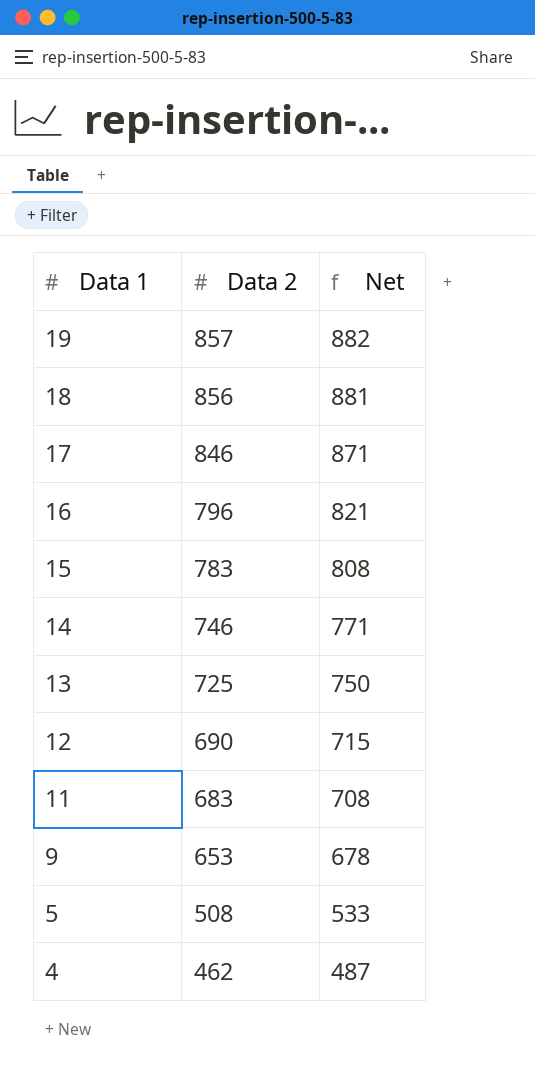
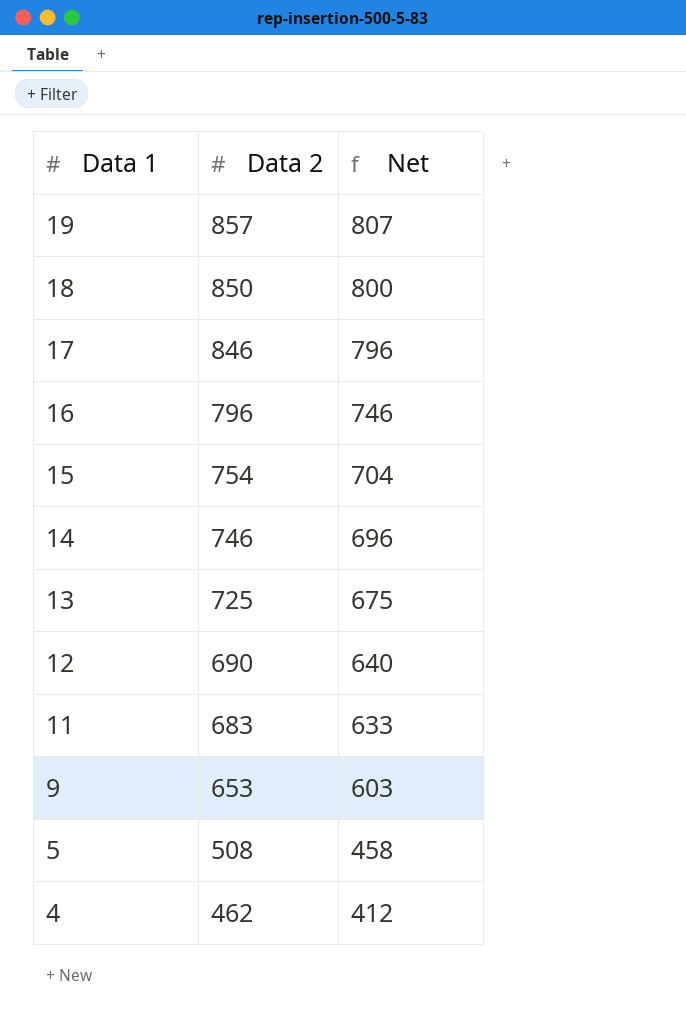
column Net | formula: [Data 2] + 25 -> [Data 2] - 50
18 | Data 2: 856 -> 850
15 | Data 2: 783 -> 754

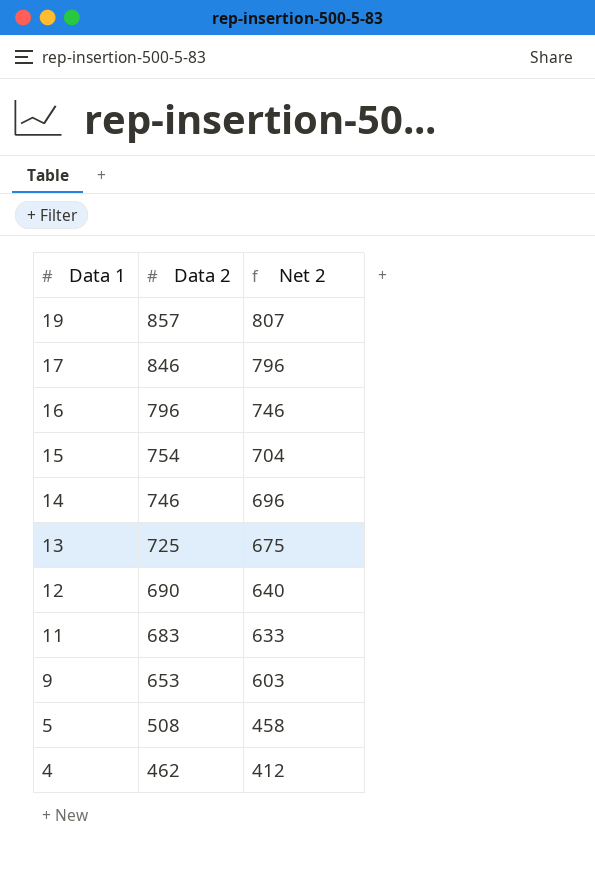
column name: Net -> Net 2
row 18: 850 | 800 -> none

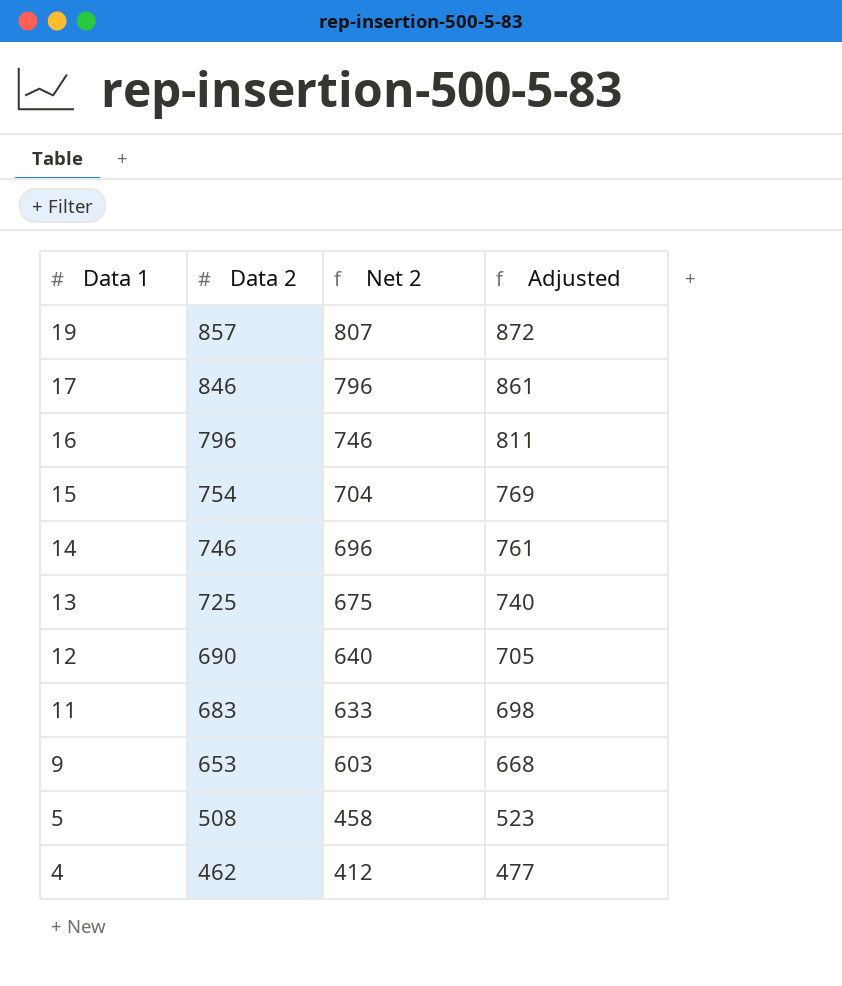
column Adjusted | formula: none -> [Data 2] + 15

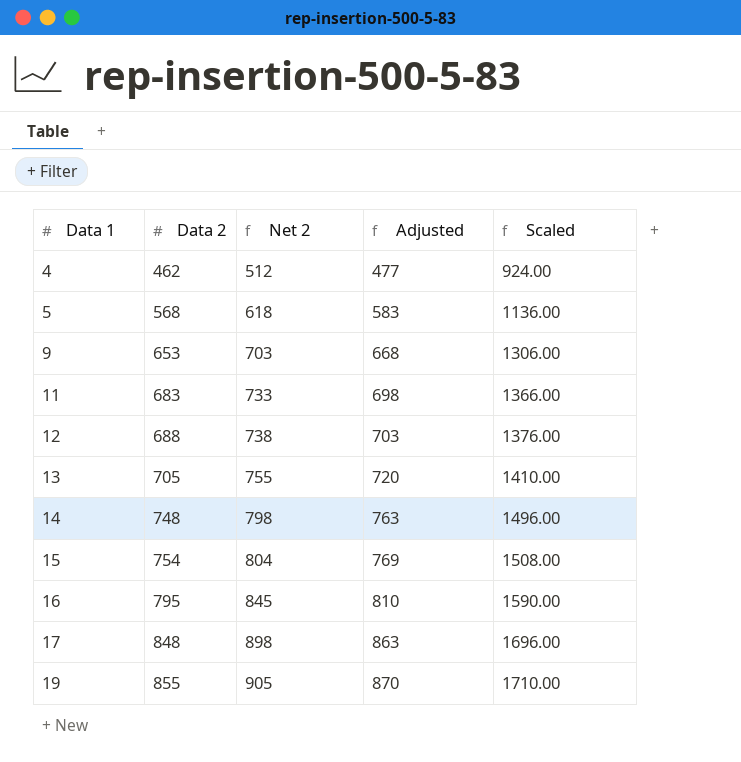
row order: Data 1 descending -> Data 1 ascending
column Net 2 | formula: [Data 2] - 50 -> [Data 2] + 50
column Scaled | formula: none -> [Data 2] * 2
5 | Data 2: 508 -> 568
5 | Adjusted: 523 -> 583
12 | Data 2: 690 -> 688
12 | Adjusted: 705 -> 703
13 | Data 2: 725 -> 705
13 | Adjusted: 740 -> 720
14 | Data 2: 746 -> 748
14 | Adjusted: 761 -> 763
16 | Data 2: 796 -> 795
16 | Adjusted: 811 -> 810
17 | Data 2: 846 -> 848
17 | Adjusted: 861 -> 863
19 | Data 2: 857 -> 855
19 | Adjusted: 872 -> 870

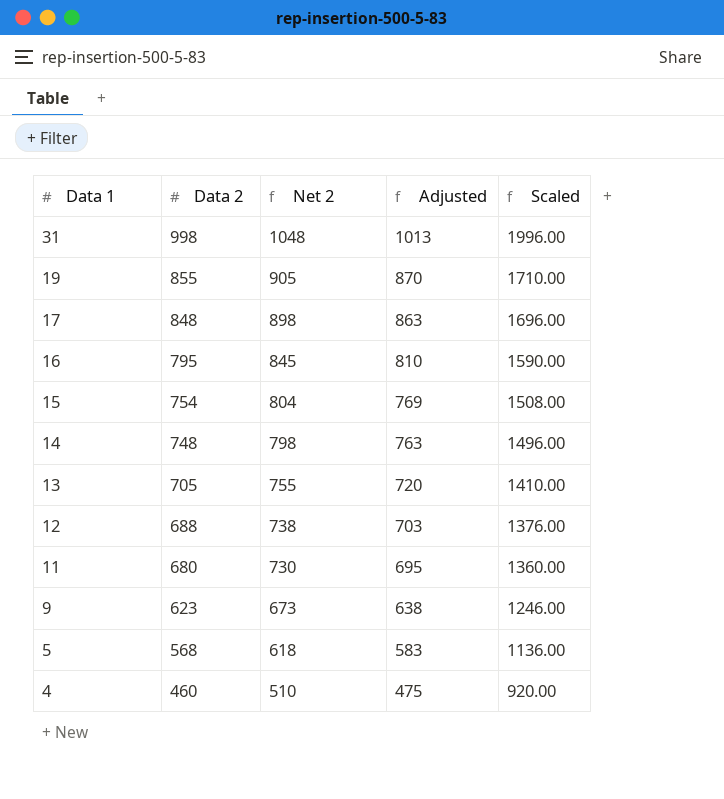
row order: Data 1 ascending -> Data 1 descending
row 31: none -> 998 | 1048 | 1013 | 1996.00
11 | Data 2: 683 -> 680
11 | Net 2: 733 -> 730
11 | Adjusted: 698 -> 695
11 | Scaled: 1366.00 -> 1360.00
9 | Data 2: 653 -> 623
9 | Net 2: 703 -> 673
9 | Adjusted: 668 -> 638
9 | Scaled: 1306.00 -> 1246.00
4 | Data 2: 462 -> 460
4 | Net 2: 512 -> 510
4 | Adjusted: 477 -> 475
4 | Scaled: 924.00 -> 920.00

